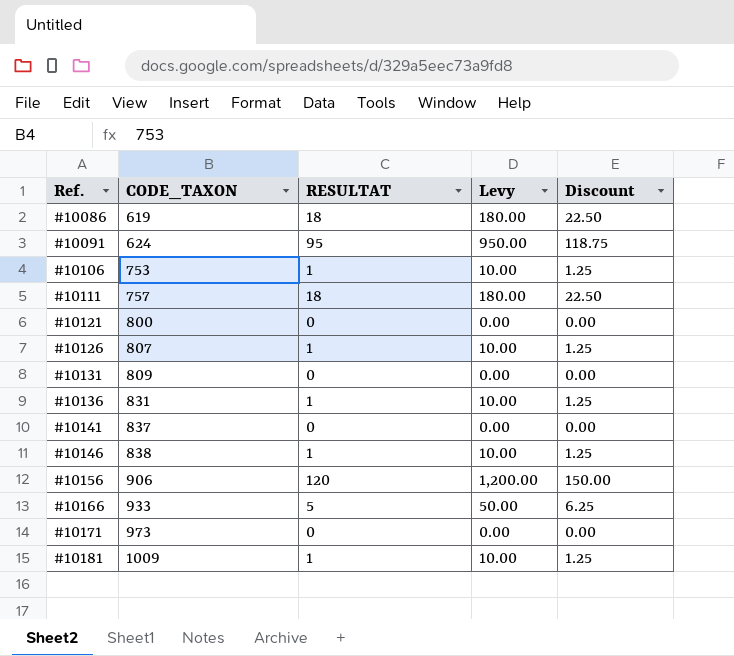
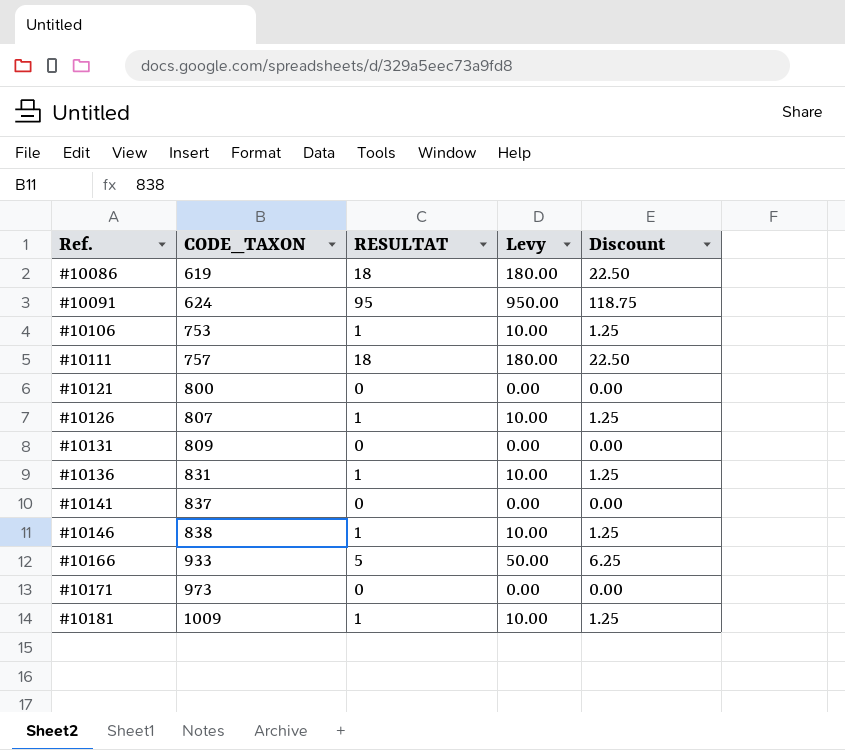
row #10156: 906 | 120 | 1,200.00 | 150.00 -> none

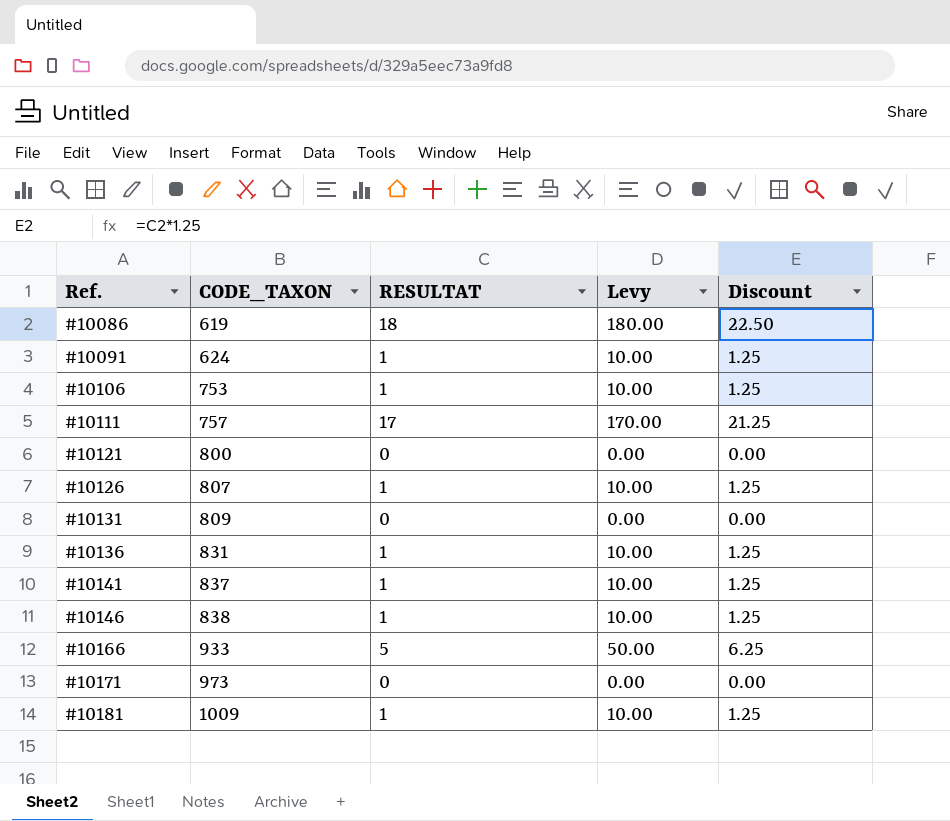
#10091 | RESULTAT: 95 -> 1
#10091 | Levy: 950.00 -> 10.00
#10091 | Discount: 118.75 -> 1.25
#10111 | RESULTAT: 18 -> 17
#10111 | Levy: 180.00 -> 170.00
#10111 | Discount: 22.50 -> 21.25
#10141 | RESULTAT: 0 -> 1
#10141 | Levy: 0.00 -> 10.00
#10141 | Discount: 0.00 -> 1.25

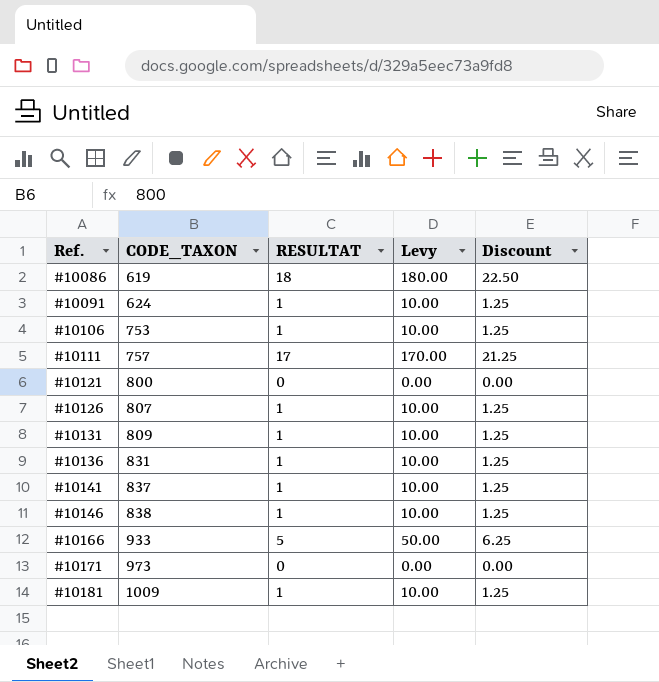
#10131 | RESULTAT: 0 -> 1
#10131 | Levy: 0.00 -> 10.00
#10131 | Discount: 0.00 -> 1.25

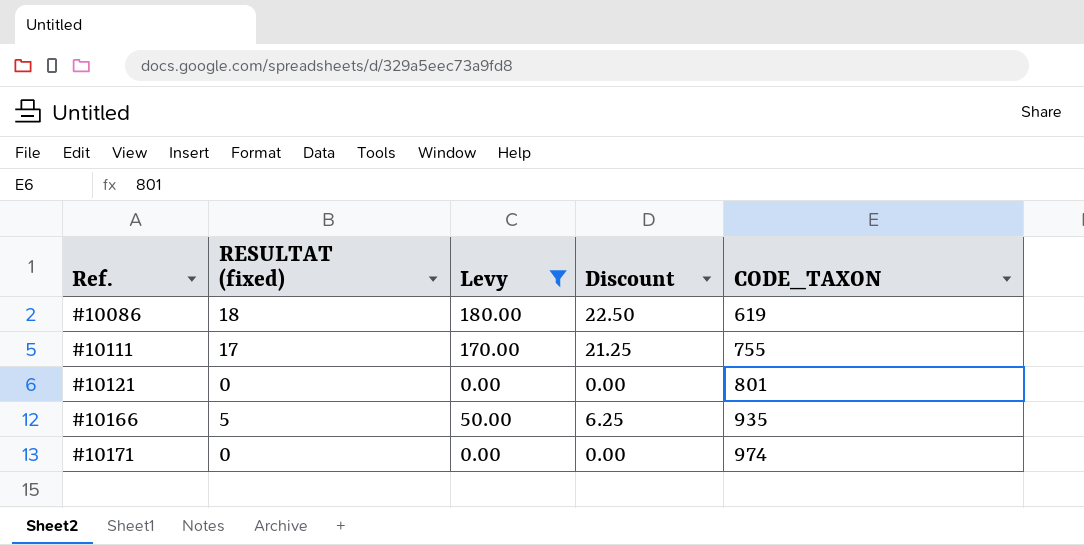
filter: none -> Levy != 10.00
column name: RESULTAT -> RESULTAT (fixed)
column CODE_TAXON | position: 2 -> 5
#10111 | CODE_TAXON: 757 -> 755
#10121 | CODE_TAXON: 800 -> 801
#10166 | CODE_TAXON: 933 -> 935
#10171 | CODE_TAXON: 973 -> 974

